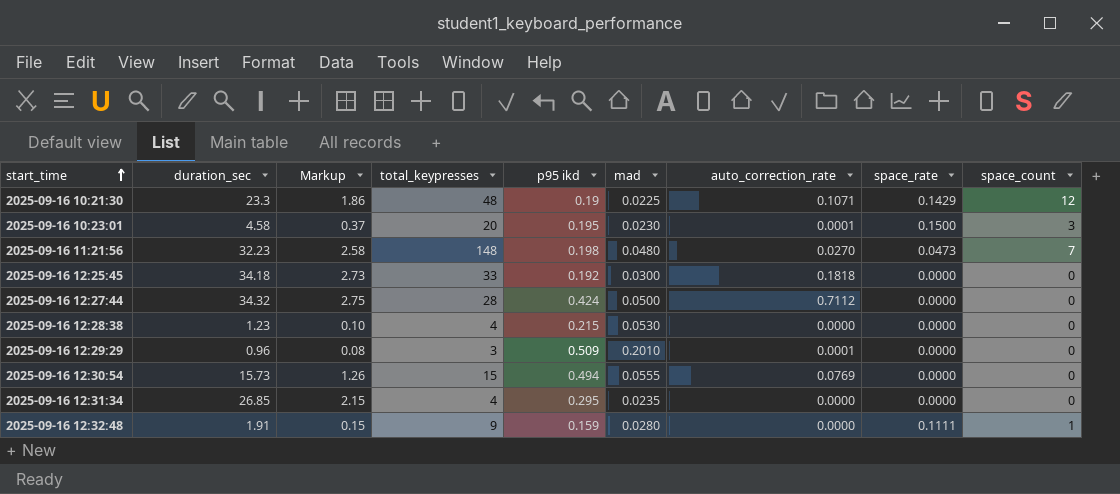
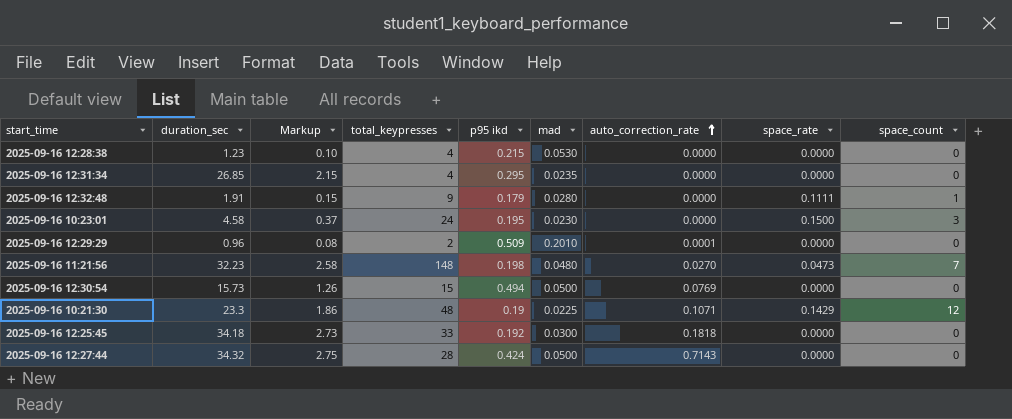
row order: start_time ascending -> auto_correction_rate ascending
2025-09-16 12:32:48 | p95 ikd: 0.159 -> 0.179
2025-09-16 10:23:01 | total_keypresses: 20 -> 24
2025-09-16 10:23:01 | auto_correction_rate: 0.0001 -> 0.0000
2025-09-16 12:29:29 | total_keypresses: 3 -> 2
2025-09-16 12:30:54 | mad: 0.0555 -> 0.0500
2025-09-16 12:27:44 | auto_correction_rate: 0.7112 -> 0.7143

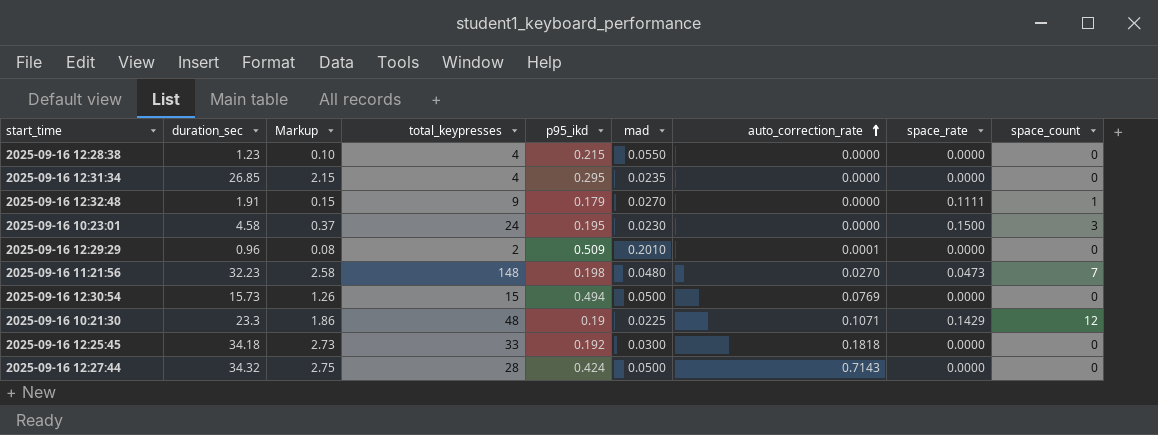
column name: p95 ikd -> p95_ikd
2025-09-16 12:28:38 | mad: 0.0530 -> 0.0550
2025-09-16 12:32:48 | mad: 0.0280 -> 0.0270

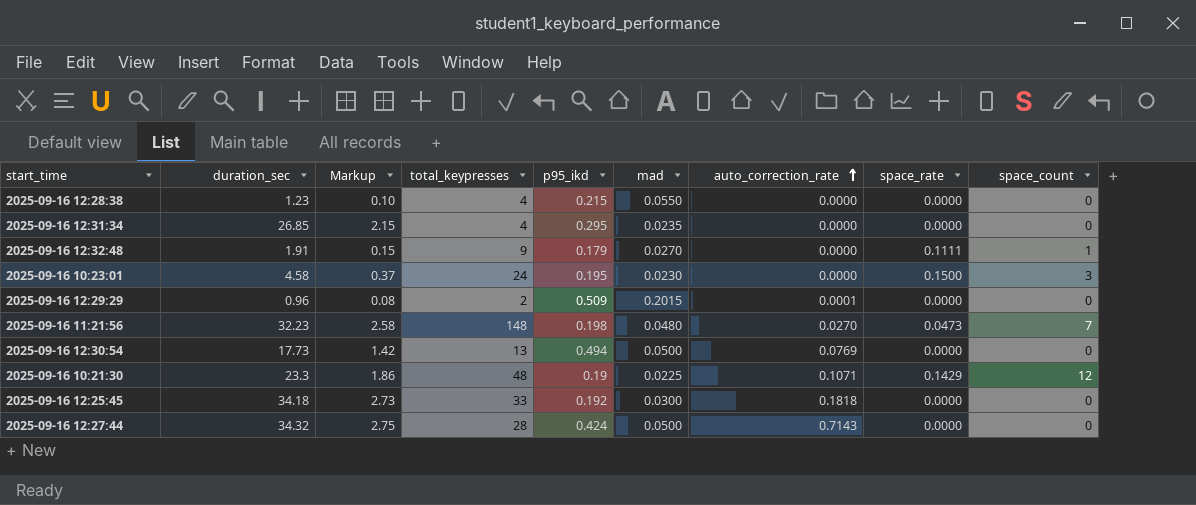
2025-09-16 12:29:29 | mad: 0.2010 -> 0.2015
2025-09-16 12:30:54 | duration_sec: 15.73 -> 17.73
2025-09-16 12:30:54 | Markup: 1.26 -> 1.42
2025-09-16 12:30:54 | total_keypresses: 15 -> 13

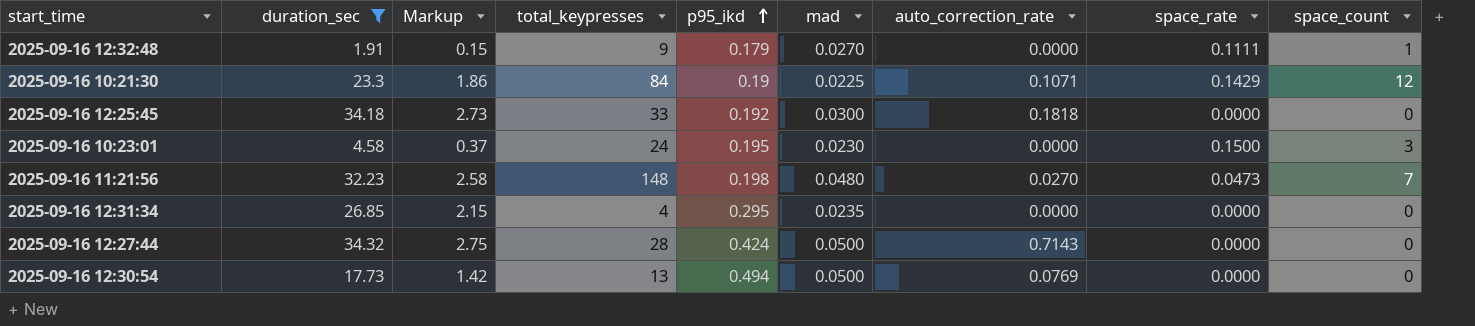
filter: none -> duration_sec >= 1.91
row order: auto_correction_rate ascending -> p95_ikd ascending
2025-09-16 10:21:30 | total_keypresses: 48 -> 84

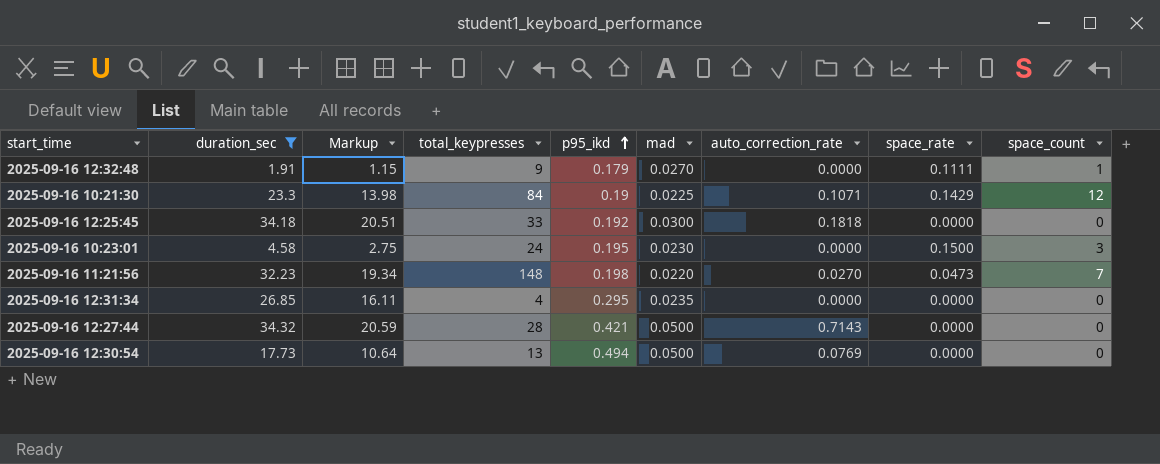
column Markup | formula: [duration_sec] * 0.08 -> [duration_sec] * 0.6
2025-09-16 11:21:56 | mad: 0.0480 -> 0.0220
2025-09-16 12:27:44 | p95_ikd: 0.424 -> 0.421

